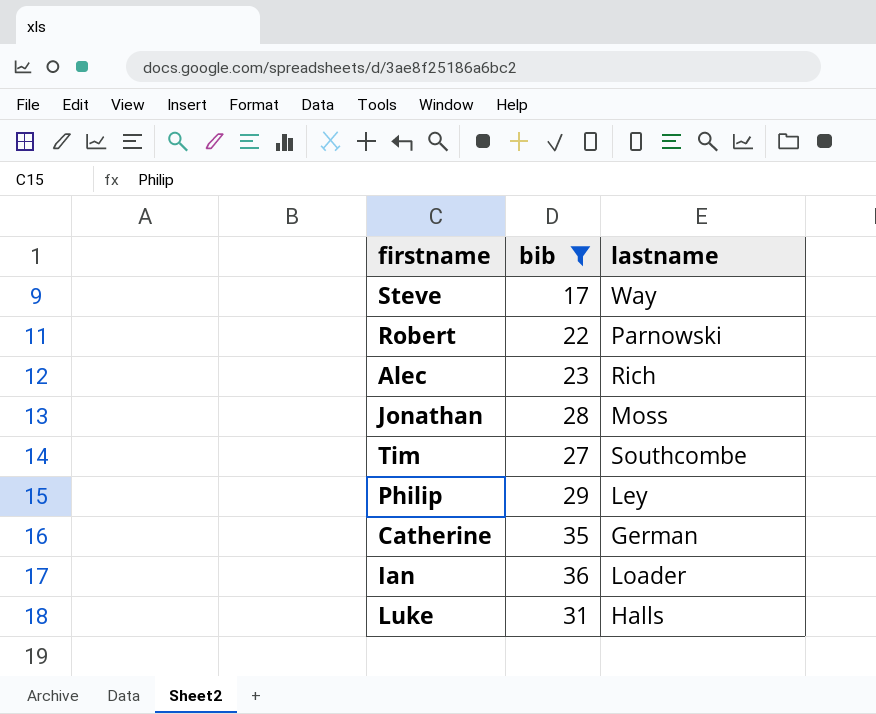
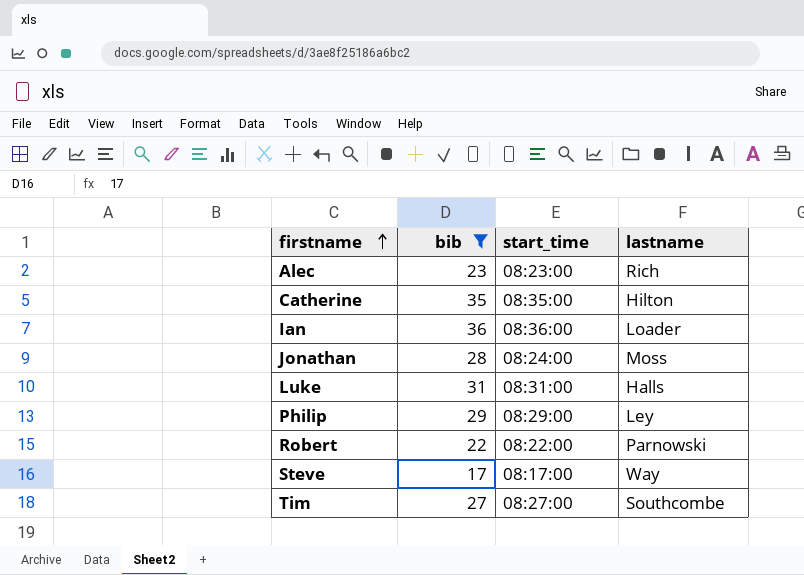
row order: none -> firstname ascending
column start_time | position: none -> 3
Catherine | lastname: German -> Hilton

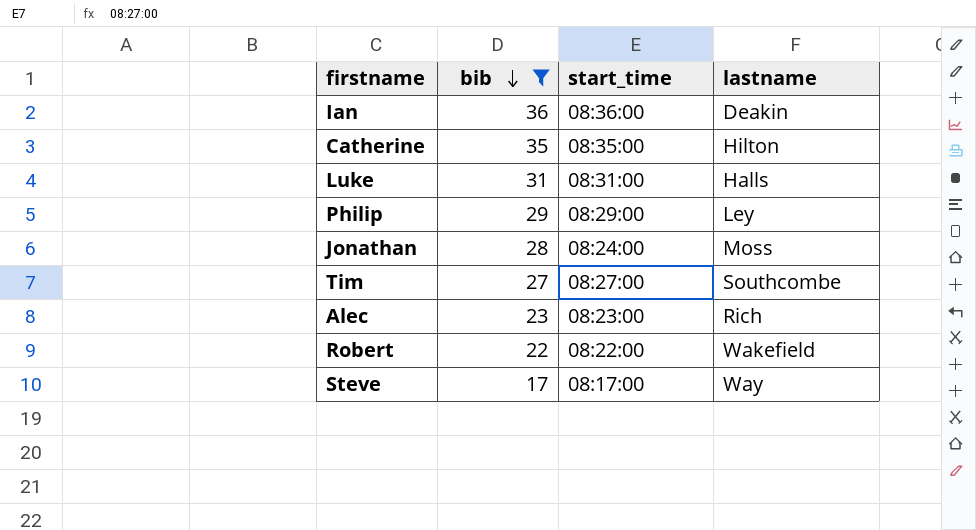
row order: firstname ascending -> bib descending
Ian | lastname: Loader -> Deakin
Robert | lastname: Parnowski -> Wakefield

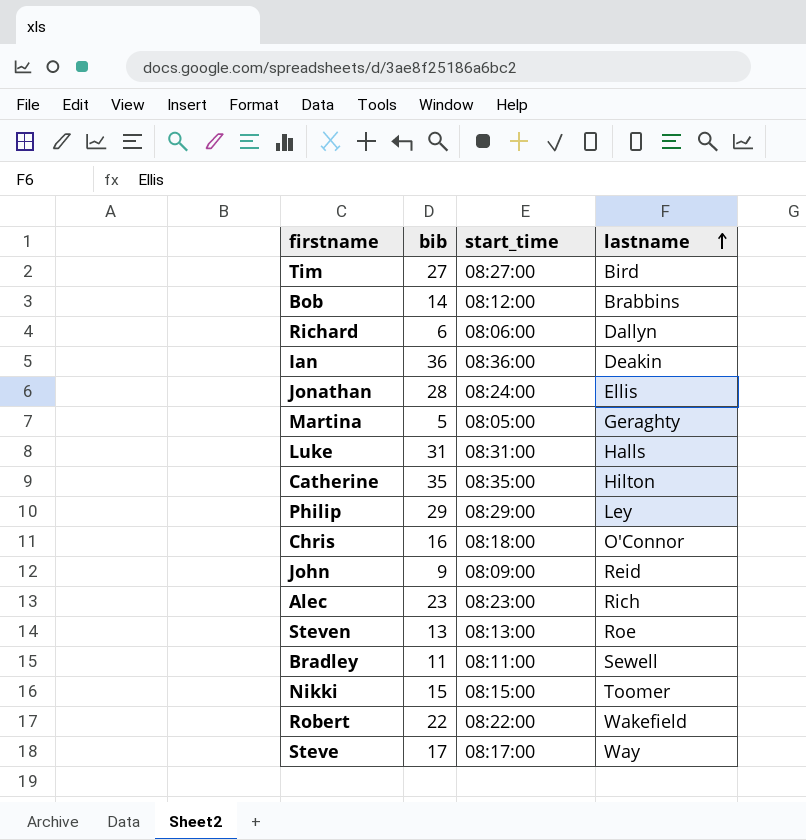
filter: bib >= 17 -> none
row order: bib descending -> lastname ascending
Tim | lastname: Southcombe -> Bird
Jonathan | lastname: Moss -> Ellis

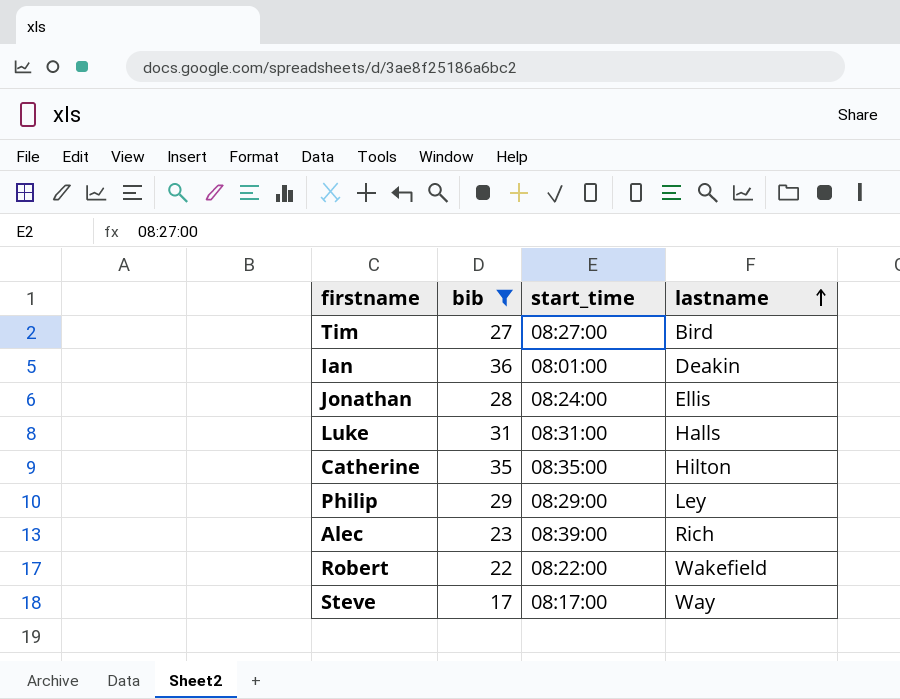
filter: none -> bib >= 17
Ian | start_time: 08:36:00 -> 08:01:00
Alec | start_time: 08:23:00 -> 08:39:00

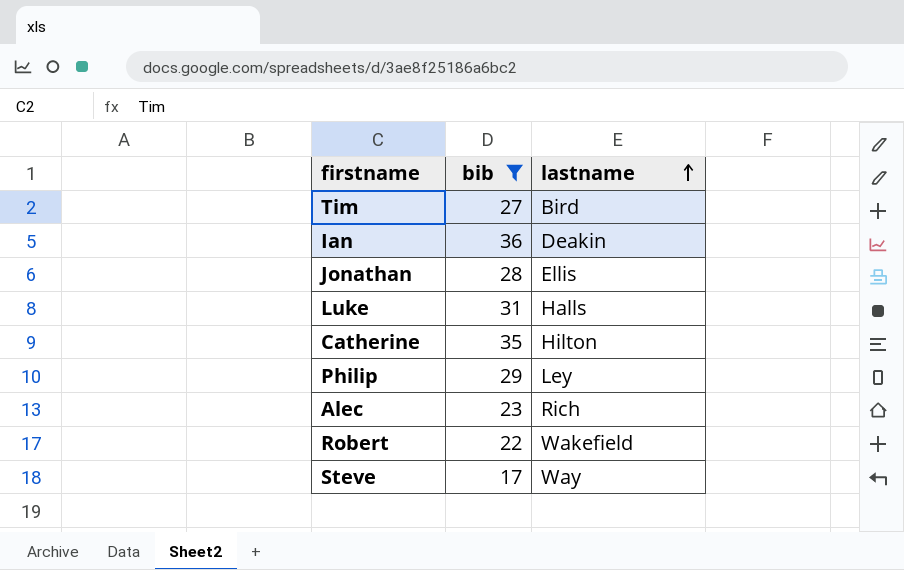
column start_time | position: 3 -> none

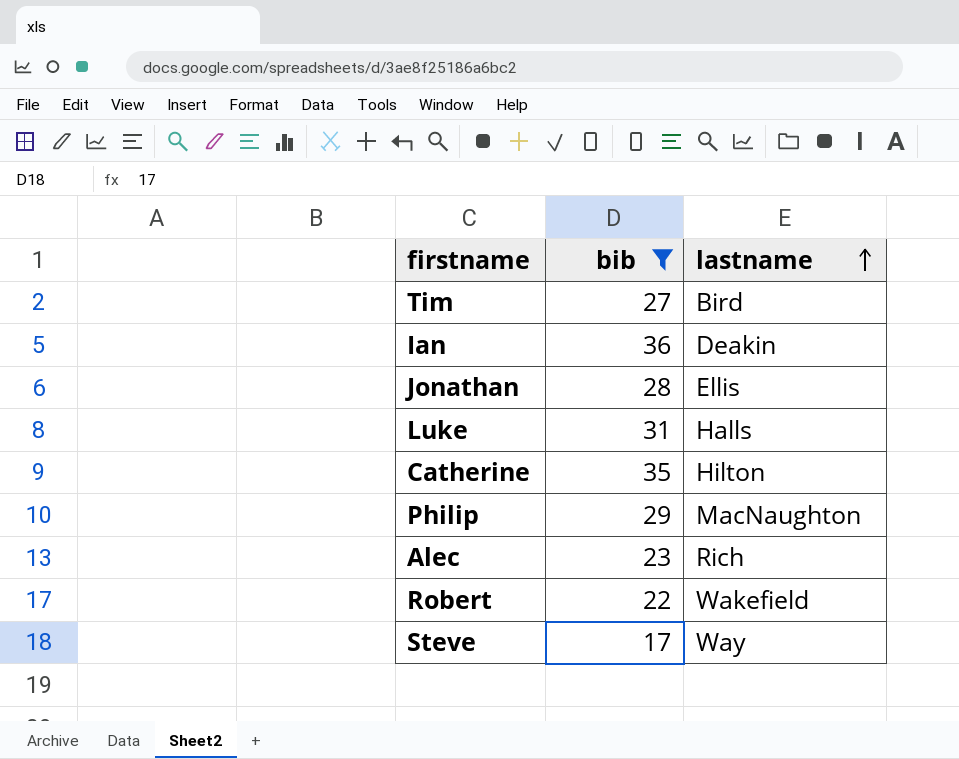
Philip | lastname: Ley -> MacNaughton

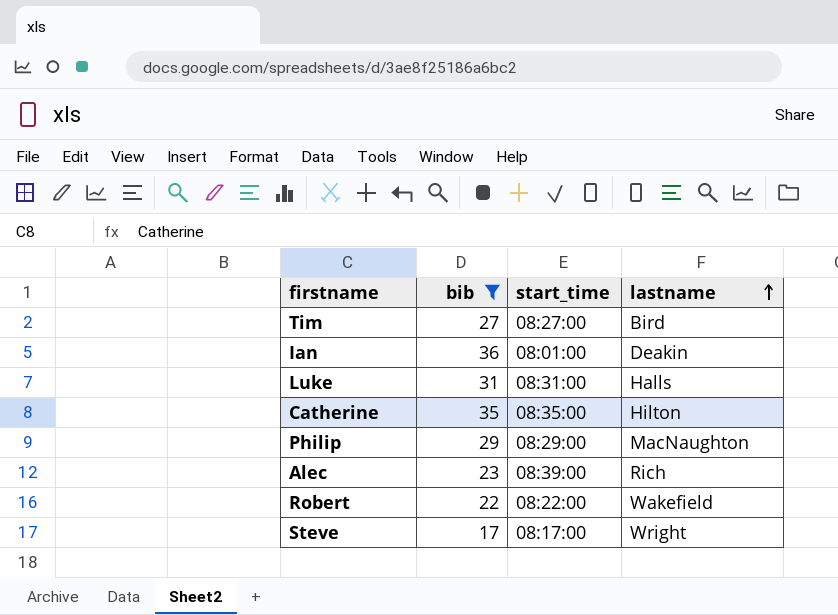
column start_time | position: none -> 3
row Jonathan: 28 | Ellis -> none
Steve | lastname: Way -> Wright

